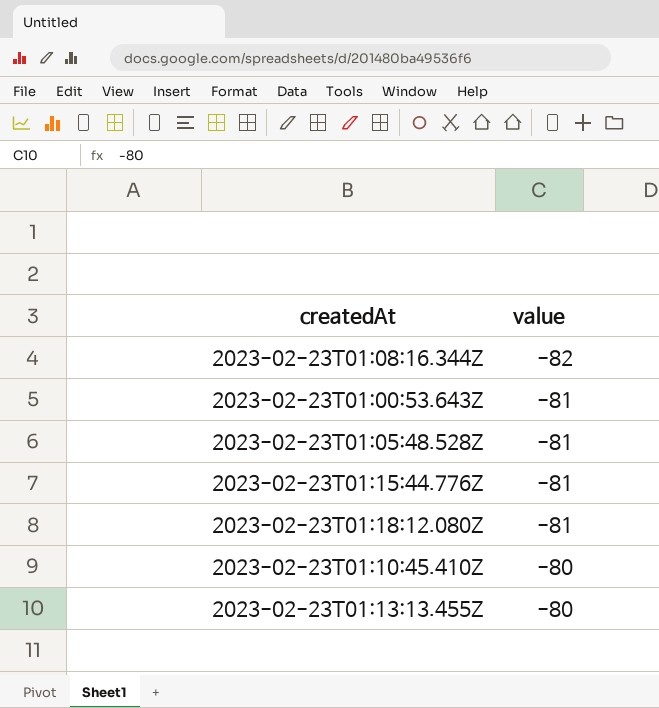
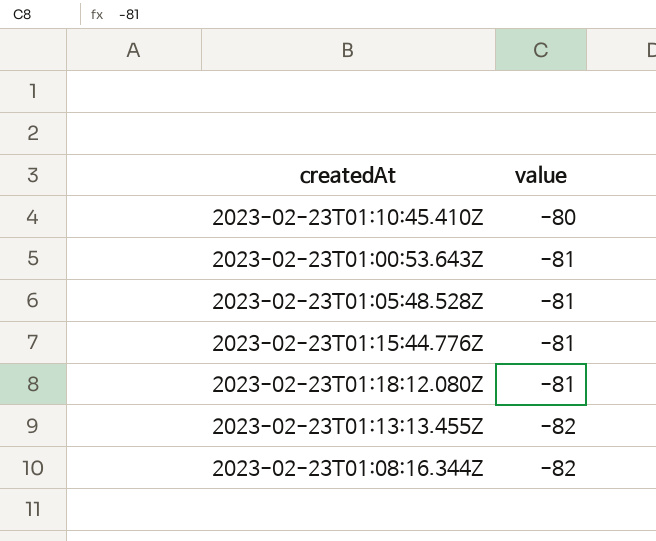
row order: value ascending -> value descending
2023-02-23T01:13:13.455Z | value: -80 -> -82

